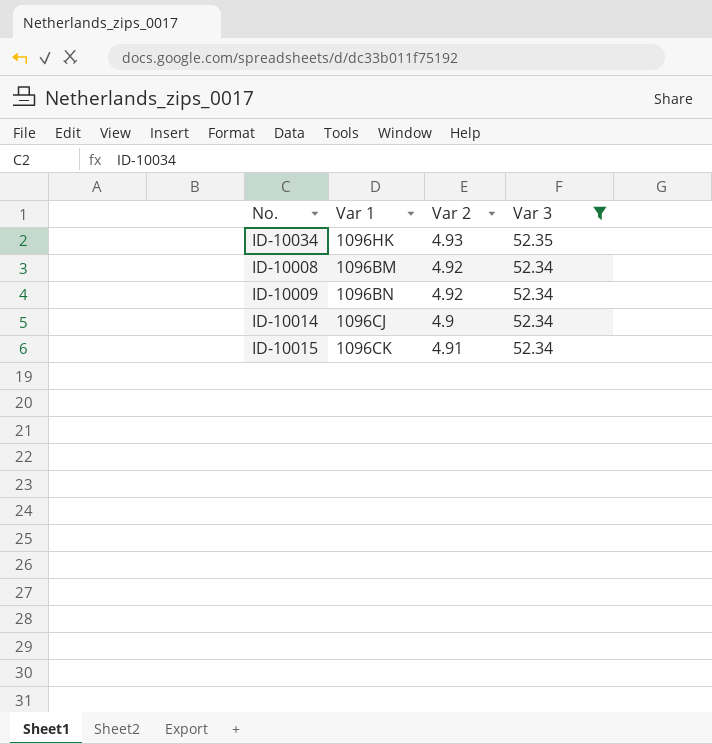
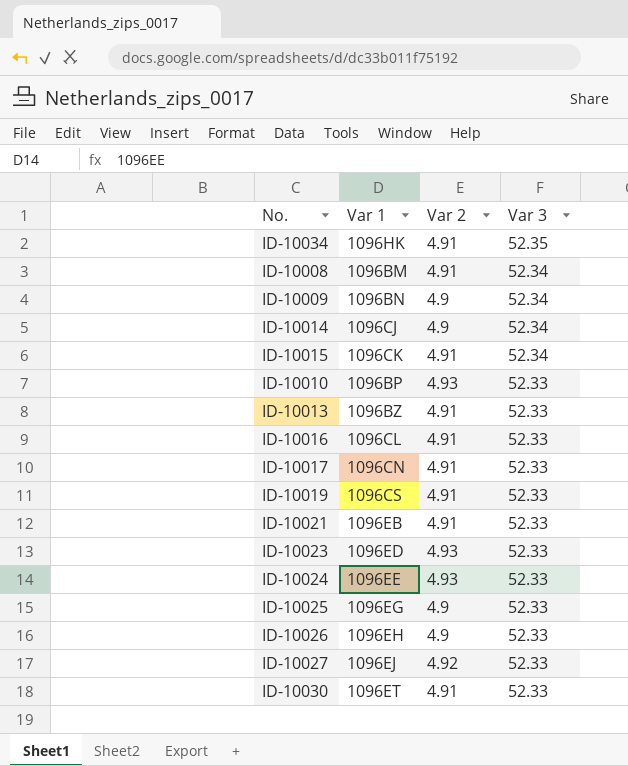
filter: Var 3 != 52.33 -> none
ID-10034 | Var 2: 4.93 -> 4.91
ID-10008 | Var 2: 4.92 -> 4.91
ID-10009 | Var 2: 4.92 -> 4.9

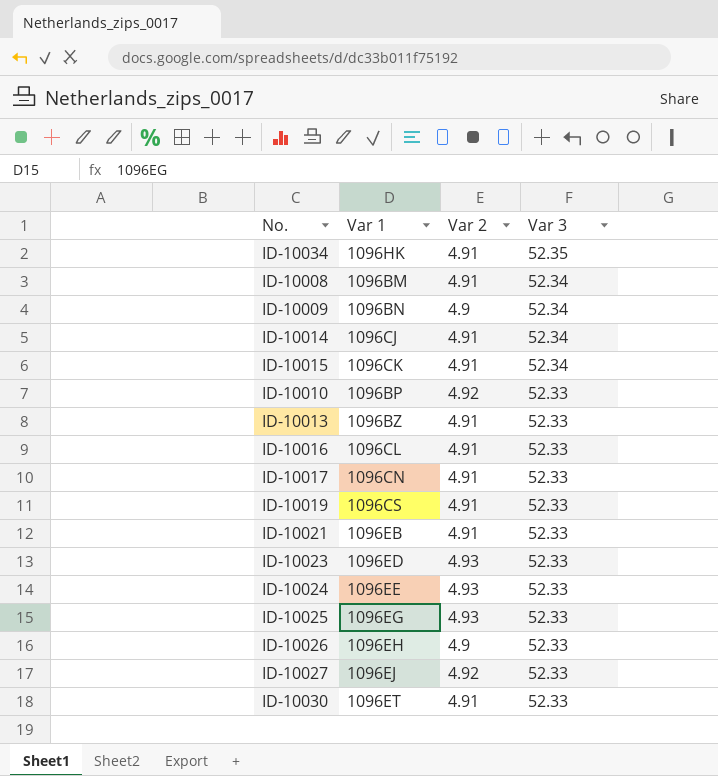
ID-10014 | Var 2: 4.9 -> 4.91
ID-10010 | Var 2: 4.93 -> 4.92
ID-10025 | Var 2: 4.9 -> 4.93

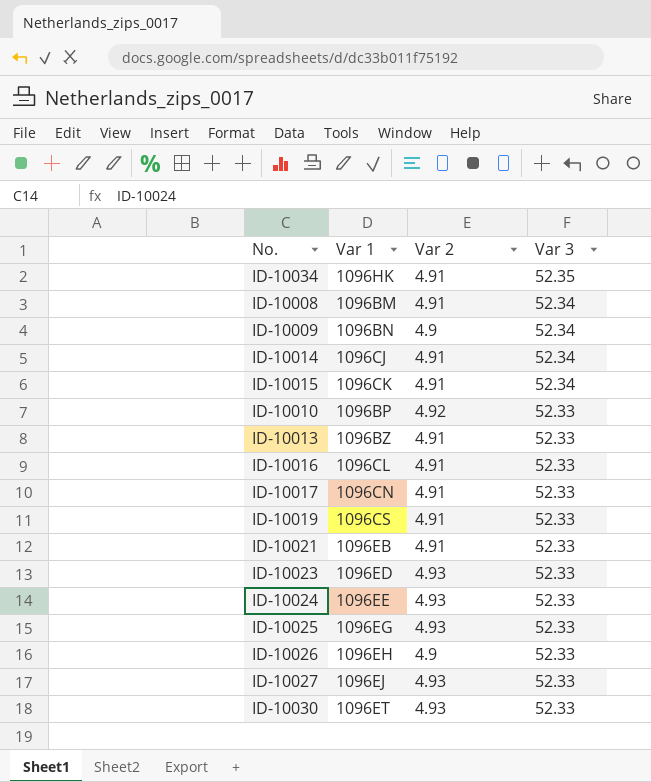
ID-10027 | Var 2: 4.92 -> 4.93
ID-10030 | Var 2: 4.91 -> 4.93

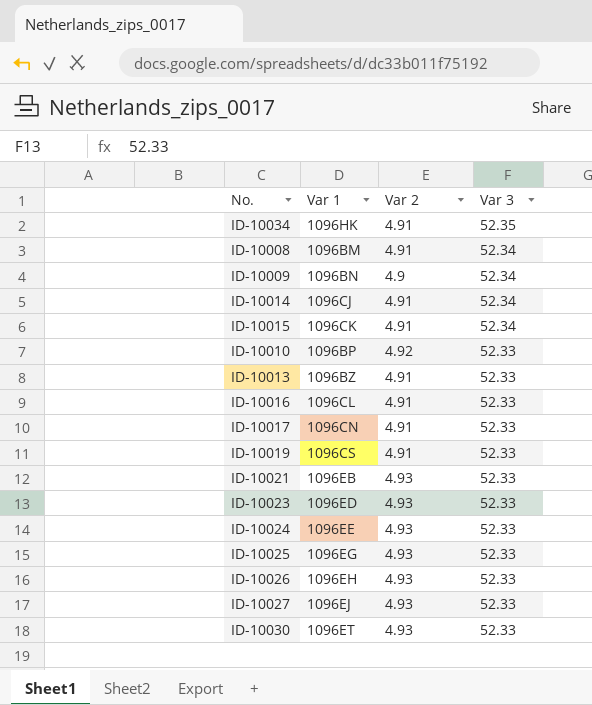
ID-10021 | Var 2: 4.91 -> 4.93
ID-10026 | Var 2: 4.9 -> 4.93

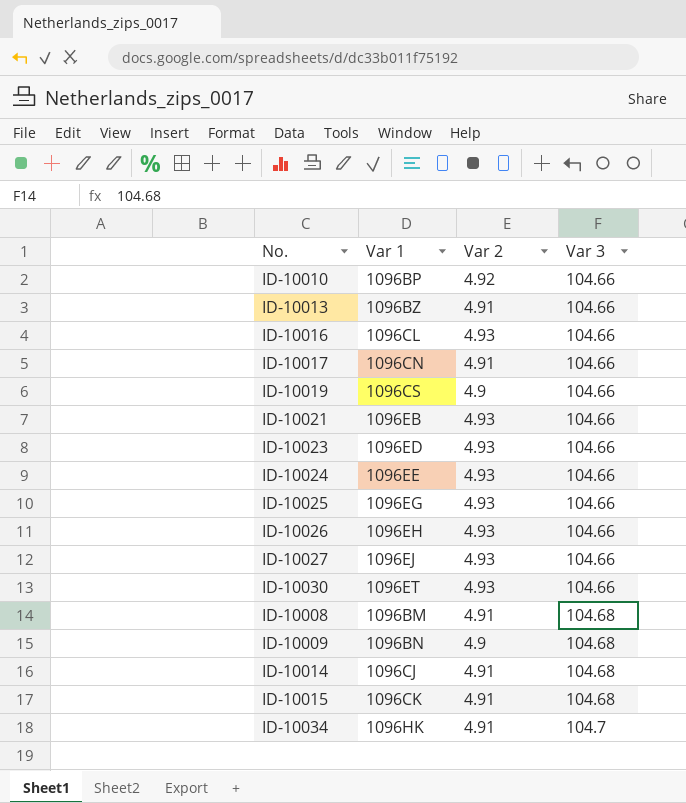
row order: Var 3 descending -> Var 3 ascending
ID-10010 | Var 3: 52.33 -> 104.66
ID-10013 | Var 3: 52.33 -> 104.66
ID-10016 | Var 2: 4.91 -> 4.93
ID-10016 | Var 3: 52.33 -> 104.66
ID-10017 | Var 3: 52.33 -> 104.66
ID-10019 | Var 2: 4.91 -> 4.9
ID-10019 | Var 3: 52.33 -> 104.66
ID-10021 | Var 3: 52.33 -> 104.66
ID-10023 | Var 3: 52.33 -> 104.66
ID-10024 | Var 3: 52.33 -> 104.66
ID-10025 | Var 3: 52.33 -> 104.66
ID-10026 | Var 3: 52.33 -> 104.66
ID-10027 | Var 3: 52.33 -> 104.66
ID-10030 | Var 3: 52.33 -> 104.66
ID-10008 | Var 3: 52.34 -> 104.68
ID-10009 | Var 3: 52.34 -> 104.68
ID-10014 | Var 3: 52.34 -> 104.68
ID-10015 | Var 3: 52.34 -> 104.68
ID-10034 | Var 3: 52.35 -> 104.7

